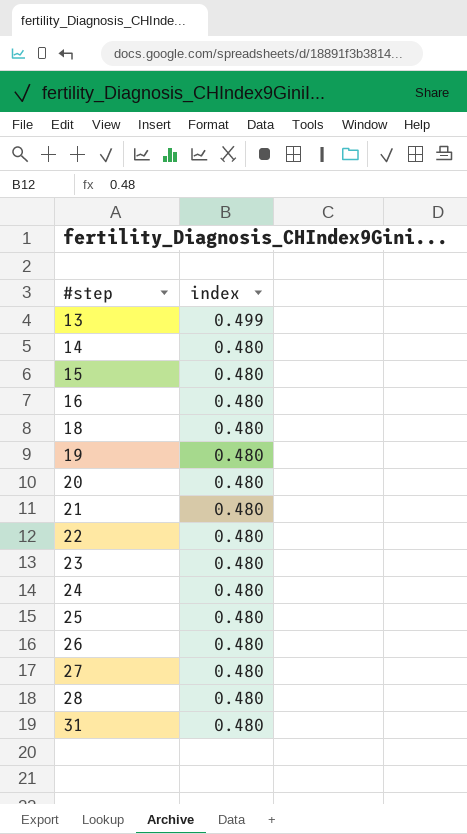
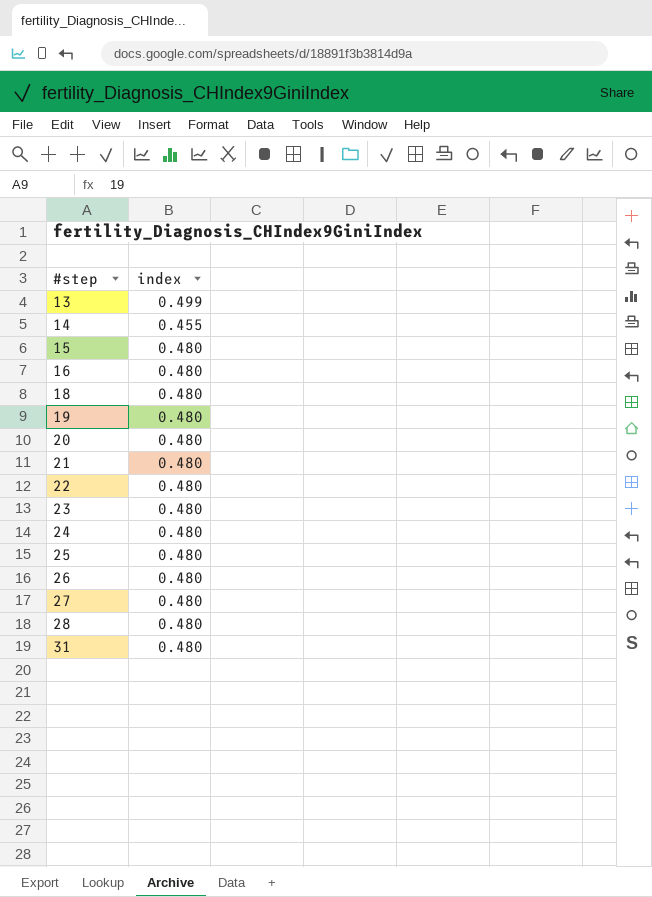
14 | index: 0.480 -> 0.455

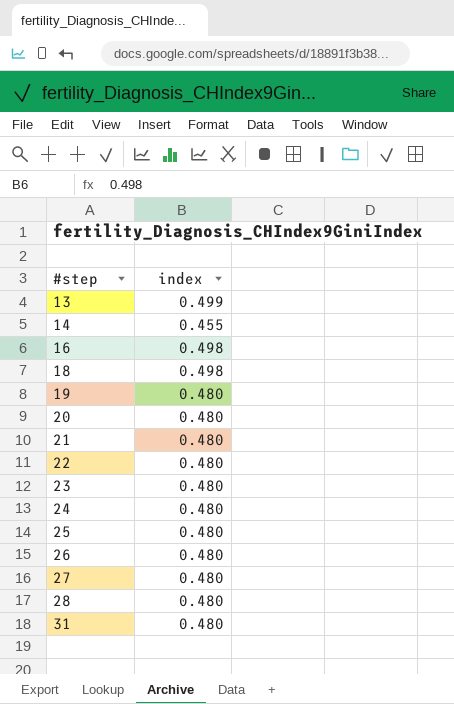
row 15: 0.480 -> none
16 | index: 0.480 -> 0.498
18 | index: 0.480 -> 0.498

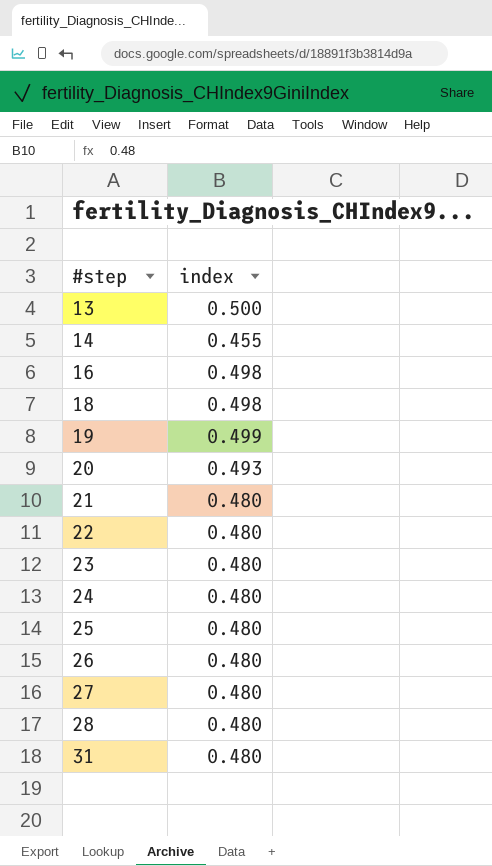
13 | index: 0.499 -> 0.500
19 | index: 0.480 -> 0.499
20 | index: 0.480 -> 0.493

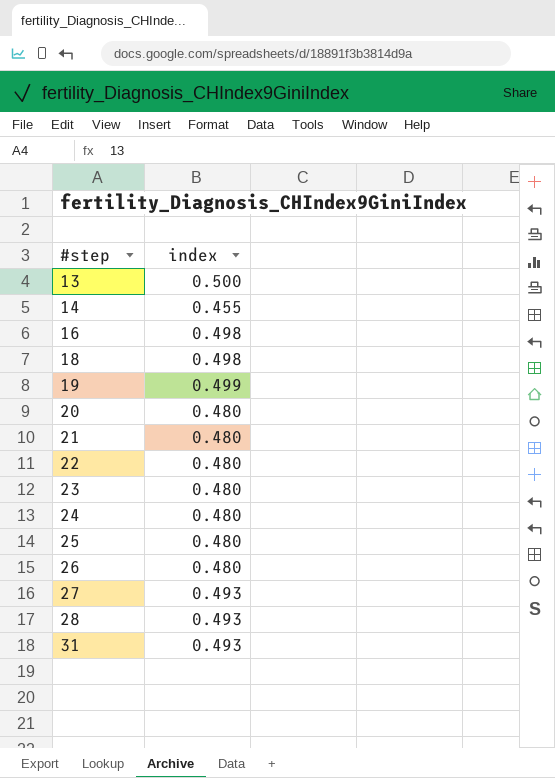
20 | index: 0.493 -> 0.480
27 | index: 0.480 -> 0.493
28 | index: 0.480 -> 0.493
31 | index: 0.480 -> 0.493

